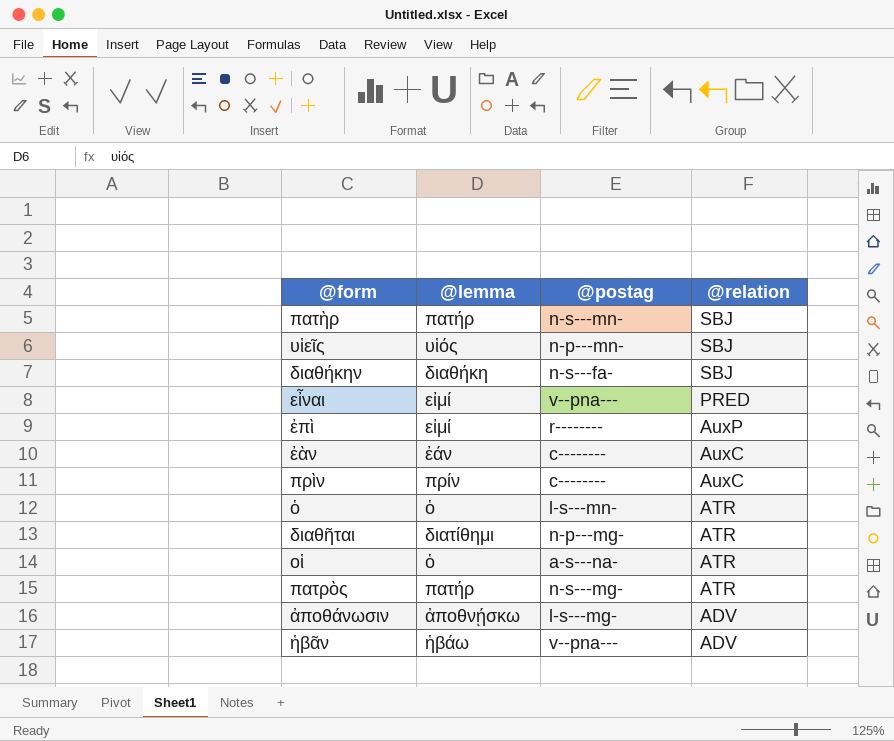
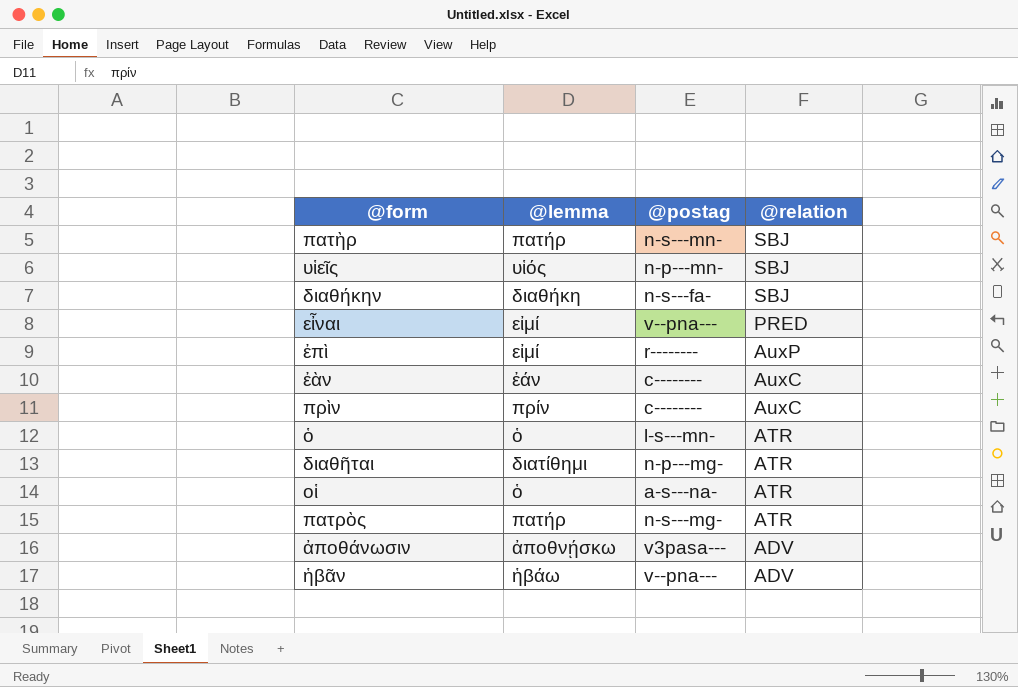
ἀποθάνωσιν | @postag: l-s---mg- -> v3pasa---

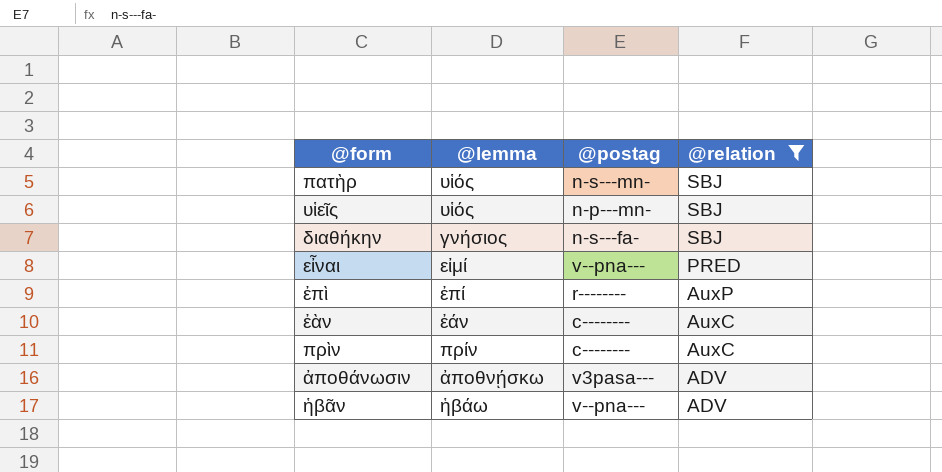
filter: none -> @relation != ATR
πατὴρ | @lemma: πατήρ -> υἱός
διαθήκην | @lemma: διαθήκη -> γνήσιος
ἐπὶ | @lemma: εἰμί -> ἐπί

